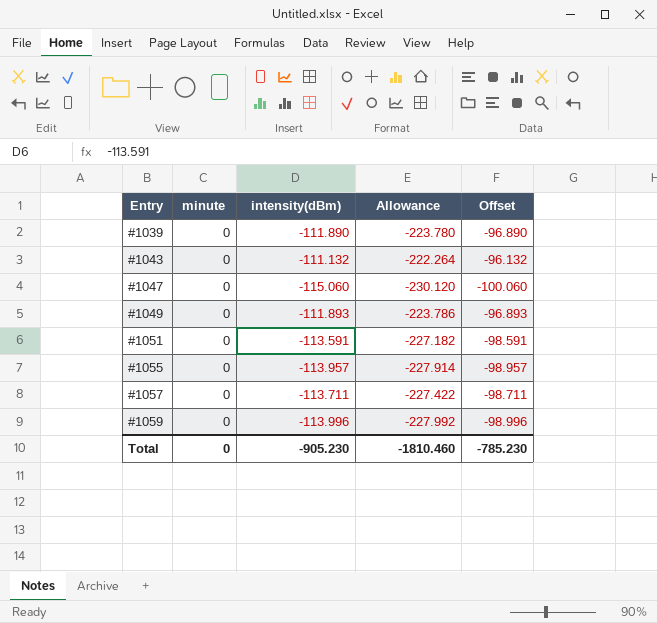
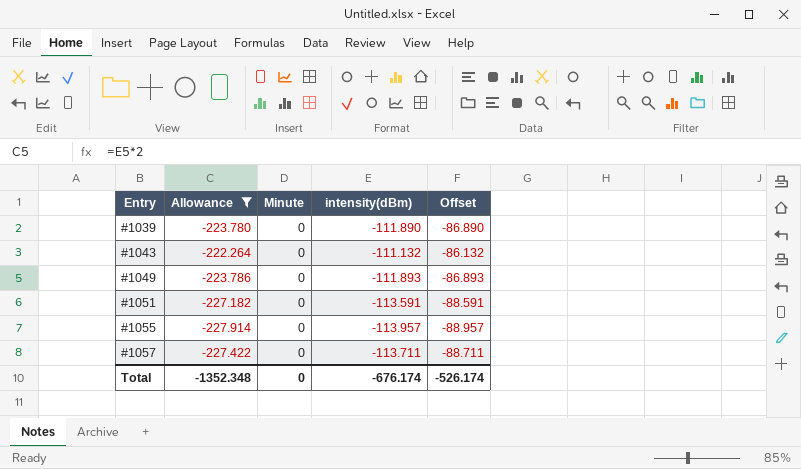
filter: none -> Allowance >= -227.914
column Allowance | position: 4 -> 2
column name: minute -> Minute
column Offset | formula: [intensity(dBm)] + 15 -> [intensity(dBm)] + 25
Total | Allowance: -1810.460 -> -1352.348
Total | intensity(dBm): -905.230 -> -676.174
Total | Offset: -785.230 -> -526.174

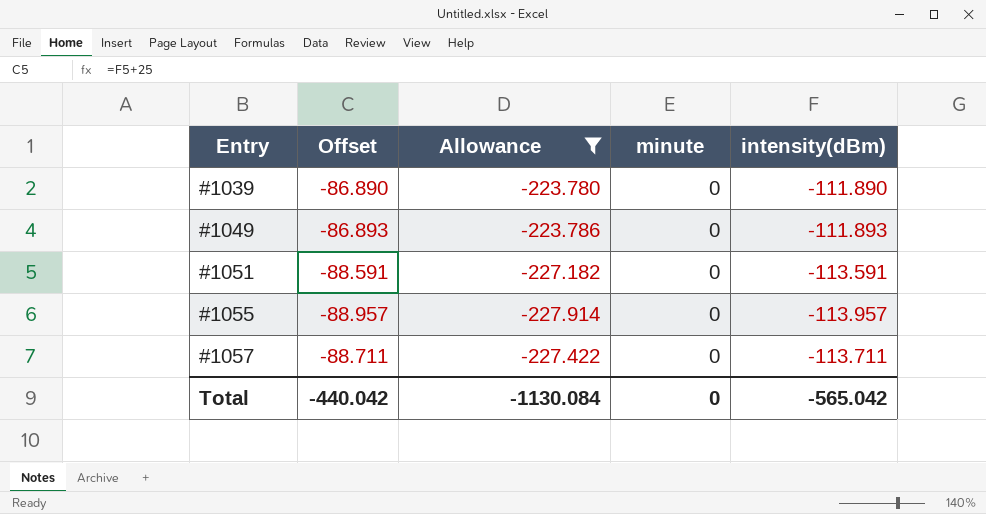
column Offset | position: 5 -> 2
column name: Minute -> minute
row #1043: -222.264 | 0 | -111.132 | -86.132 -> none
Total | Offset: -526.174 -> -440.042
Total | Allowance: -1352.348 -> -1130.084
Total | intensity(dBm): -676.174 -> -565.042

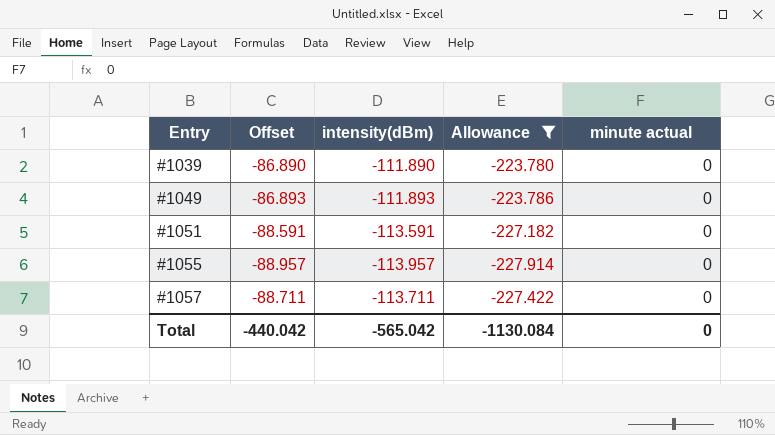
column intensity(dBm) | position: 5 -> 3
column name: minute -> minute actual

